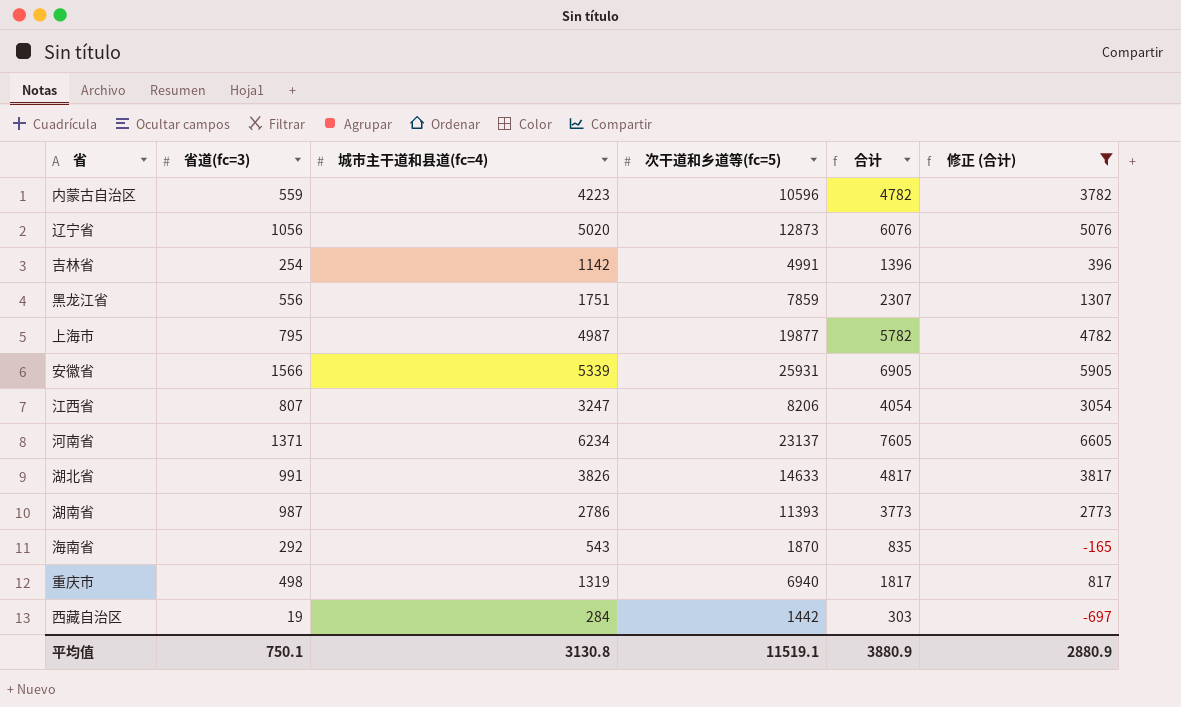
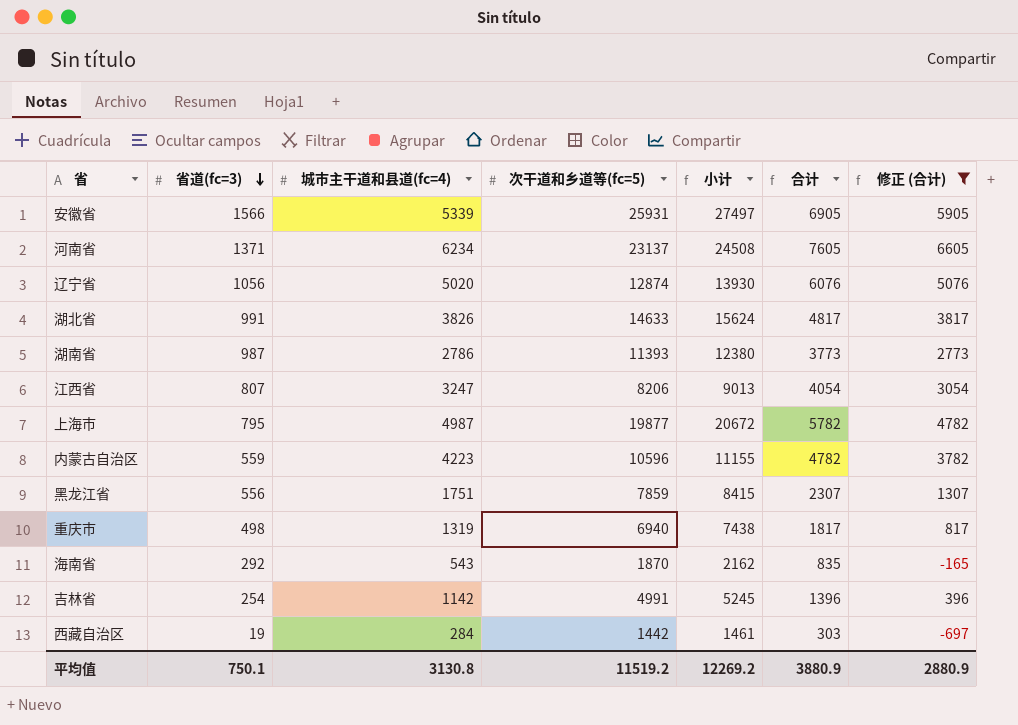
row order: none -> 省道(fc=3) descending
column 小计 | formula: none -> [省道(fc=3)] + [次干道和乡道等(fc=5)]
辽宁省 | 次干道和乡道等(fc=5): 12873 -> 12874
平均值 | 次干道和乡道等(fc=5): 11519.1 -> 11519.2

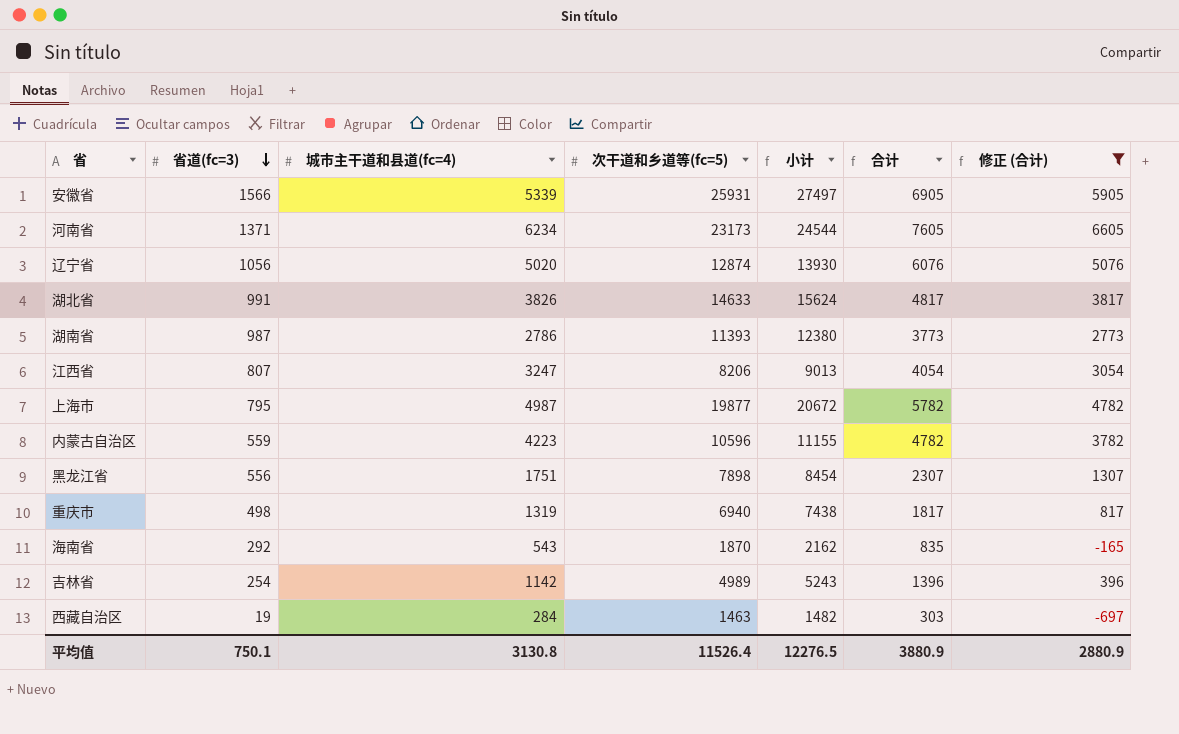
河南省 | 次干道和乡道等(fc=5): 23137 -> 23173
河南省 | 小计: 24508 -> 24544
黑龙江省 | 次干道和乡道等(fc=5): 7859 -> 7898
黑龙江省 | 小计: 8415 -> 8454
吉林省 | 次干道和乡道等(fc=5): 4991 -> 4989
吉林省 | 小计: 5245 -> 5243
西藏自治区 | 次干道和乡道等(fc=5): 1442 -> 1463
西藏自治区 | 小计: 1461 -> 1482
平均值 | 次干道和乡道等(fc=5): 11519.2 -> 11526.4
平均值 | 小计: 12269.2 -> 12276.5

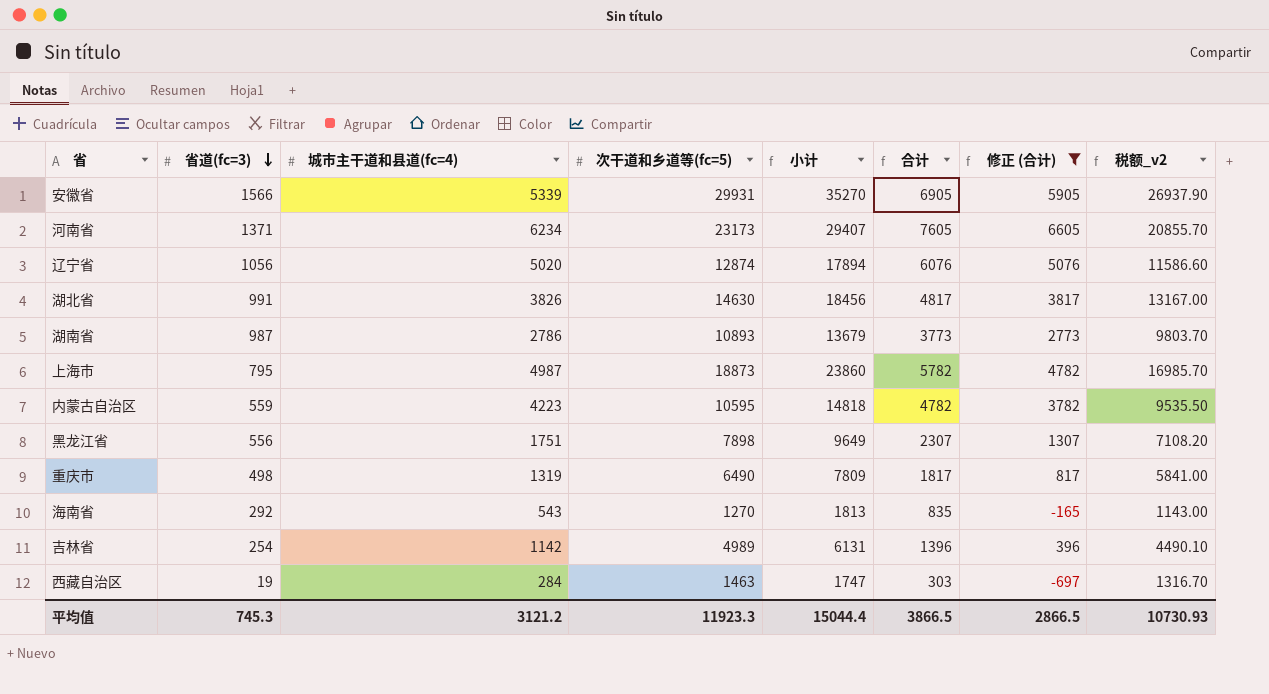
column 小计 | formula: [省道(fc=3)] + [次干道和乡道等(fc=5)] -> [城市主干道和县道(fc=4)] + [次干道和乡道等(fc=5)]
column 税额_v2 | formula: none -> [次干道和乡道等(fc=5)] * 0.9
row 江西省: 807 | 3247 | 8206 | 9013 | 4054 | 3054 -> none
安徽省 | 次干道和乡道等(fc=5): 25931 -> 29931
湖北省 | 次干道和乡道等(fc=5): 14633 -> 14630
湖南省 | 次干道和乡道等(fc=5): 11393 -> 10893
上海市 | 次干道和乡道等(fc=5): 19877 -> 18873
内蒙古自治区 | 次干道和乡道等(fc=5): 10596 -> 10595
重庆市 | 次干道和乡道等(fc=5): 6940 -> 6490
海南省 | 次干道和乡道等(fc=5): 1870 -> 1270
平均值 | 省道(fc=3): 750.1 -> 745.3
平均值 | 城市主干道和县道(fc=4): 3130.8 -> 3121.2
平均值 | 次干道和乡道等(fc=5): 11526.4 -> 11923.3
平均值 | 小计: 12276.5 -> 15044.4
平均值 | 合计: 3880.9 -> 3866.5
平均值 | 修正 (合计): 2880.9 -> 2866.5

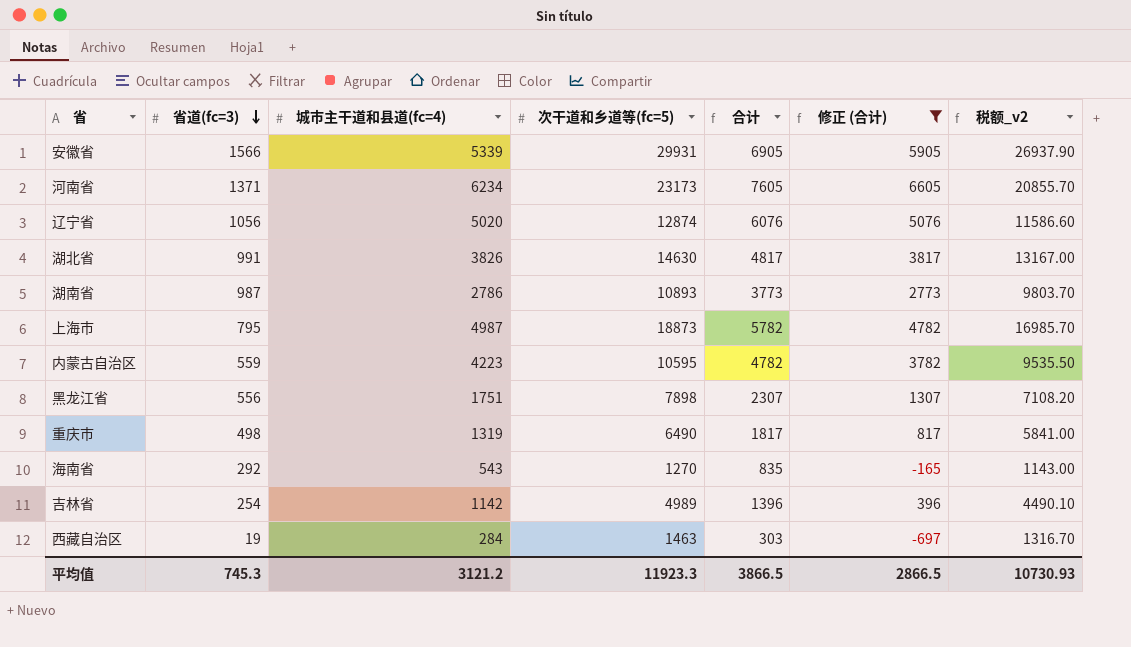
column 小计 | formula: [城市主干道和县道(fc=4)] + [次干道和乡道等(fc=5)] -> none

